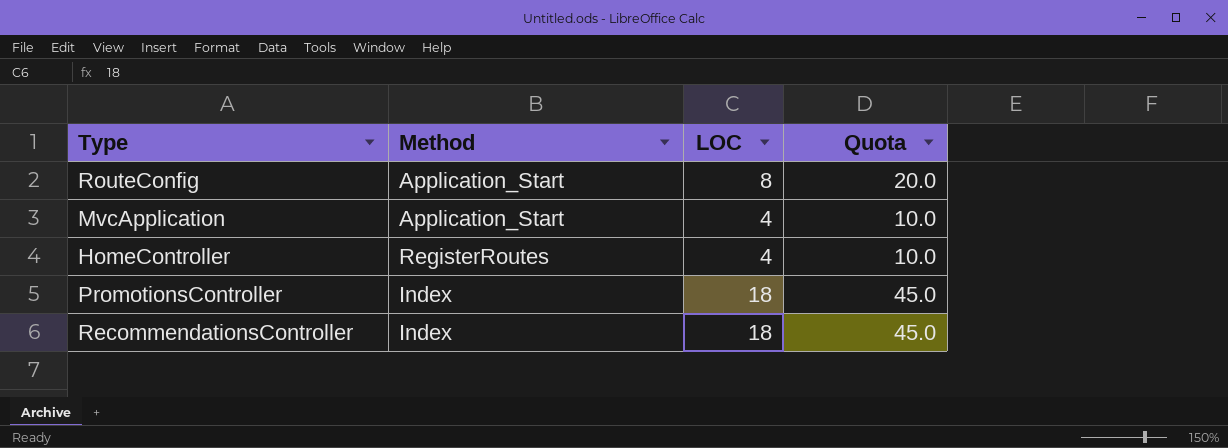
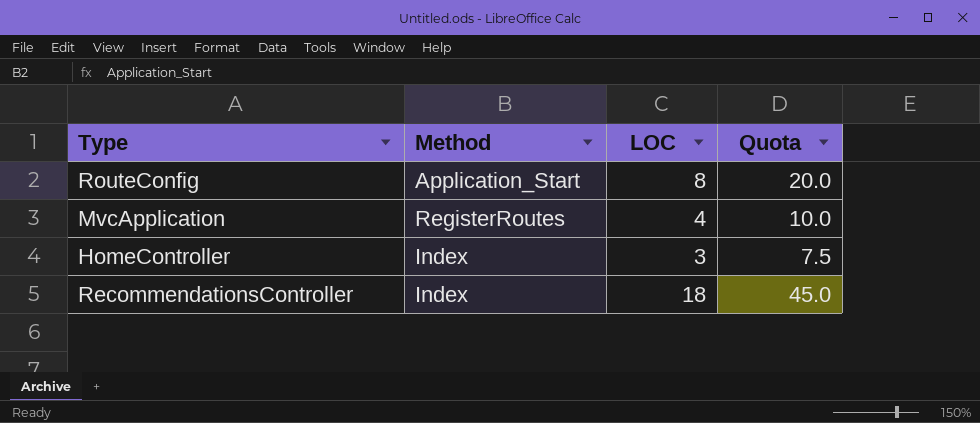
row PromotionsController: Index | 18 | 45.0 -> none
MvcApplication | Method: Application_Start -> RegisterRoutes
HomeController | Method: RegisterRoutes -> Index
HomeController | LOC: 4 -> 3
HomeController | Quota: 10.0 -> 7.5

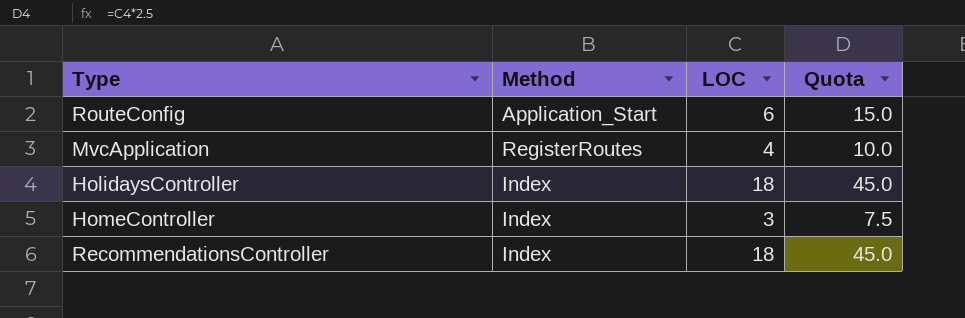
RouteConfig | LOC: 8 -> 6
RouteConfig | Quota: 20.0 -> 15.0
row HolidaysController: none -> Index | 18 | 45.0

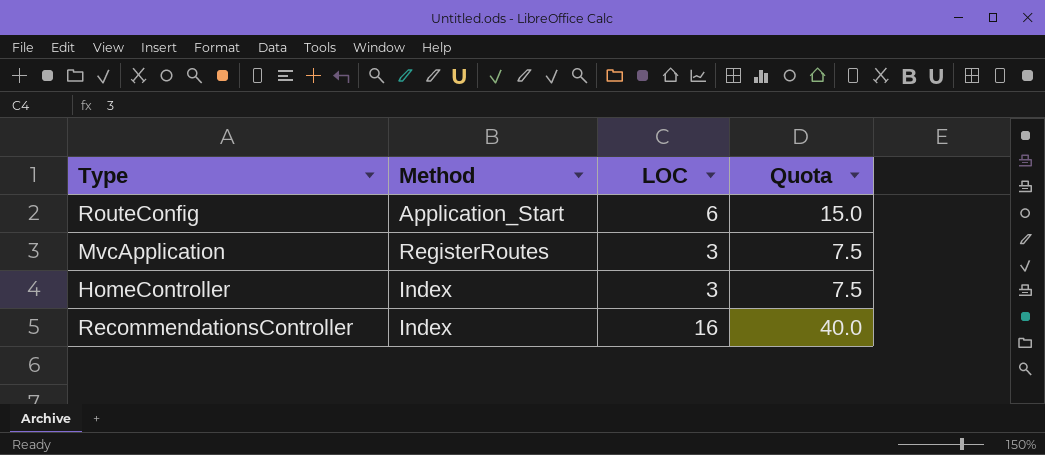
row HolidaysController: Index | 18 | 45.0 -> none
MvcApplication | LOC: 4 -> 3
MvcApplication | Quota: 10.0 -> 7.5
RecommendationsController | LOC: 18 -> 16
RecommendationsController | Quota: 45.0 -> 40.0

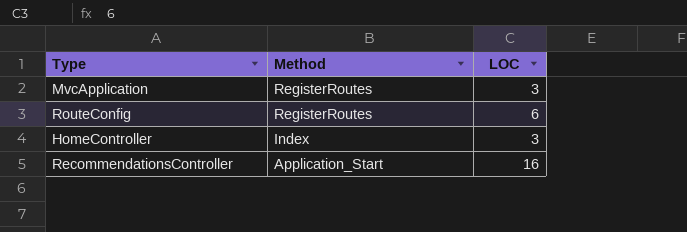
row order: none -> Method descending
column Quota | formula: [LOC] * 2.5 -> none
RouteConfig | Method: Application_Start -> RegisterRoutes
RecommendationsController | Method: Index -> Application_Start

